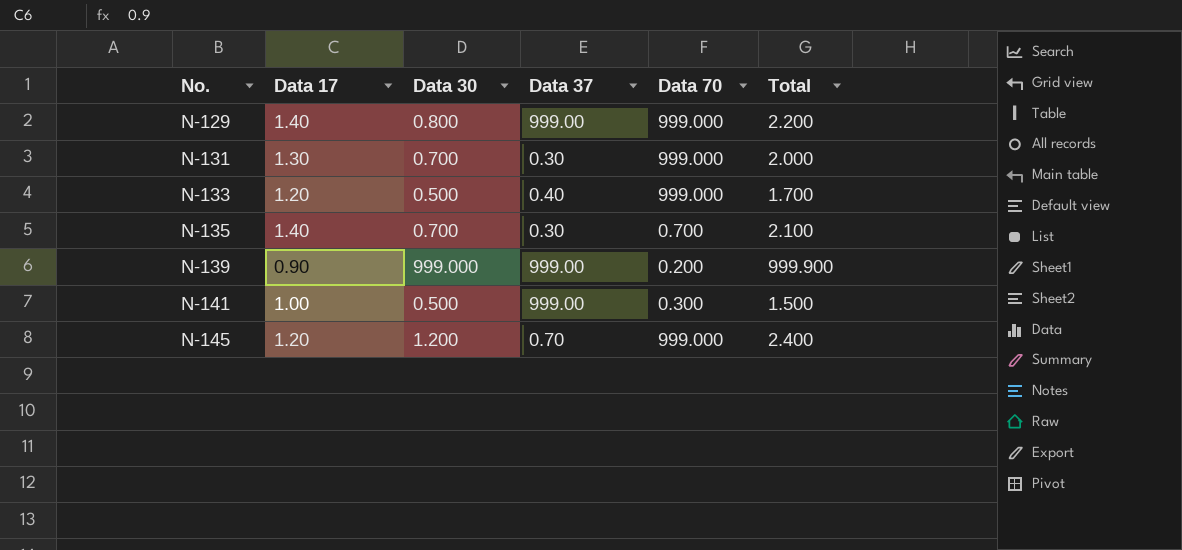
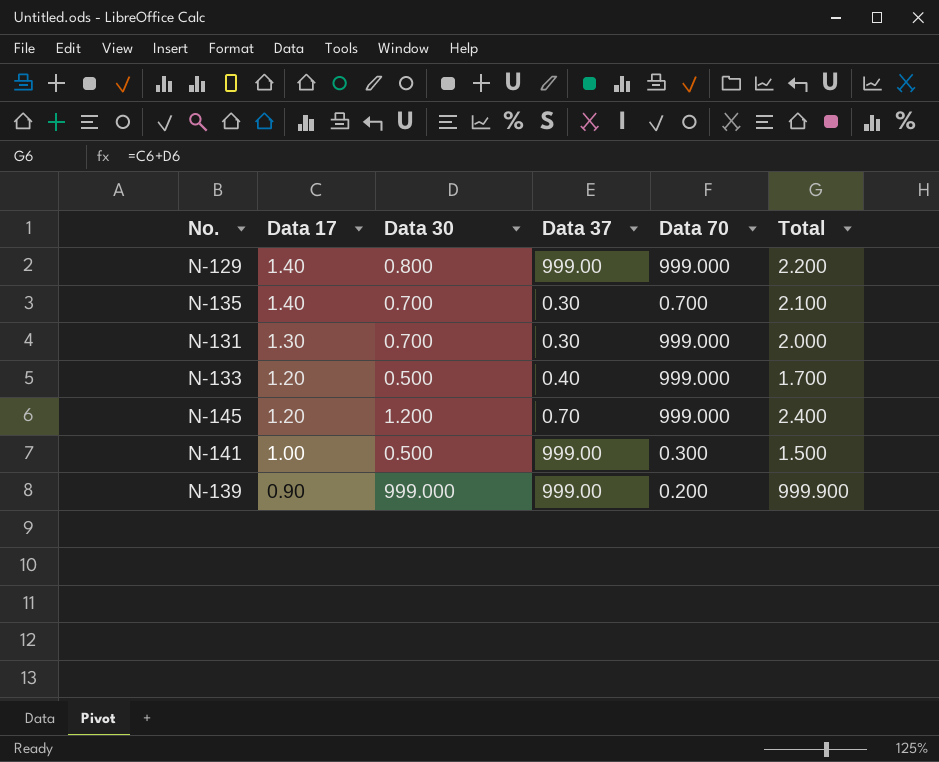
row order: No. ascending -> Data 17 descending

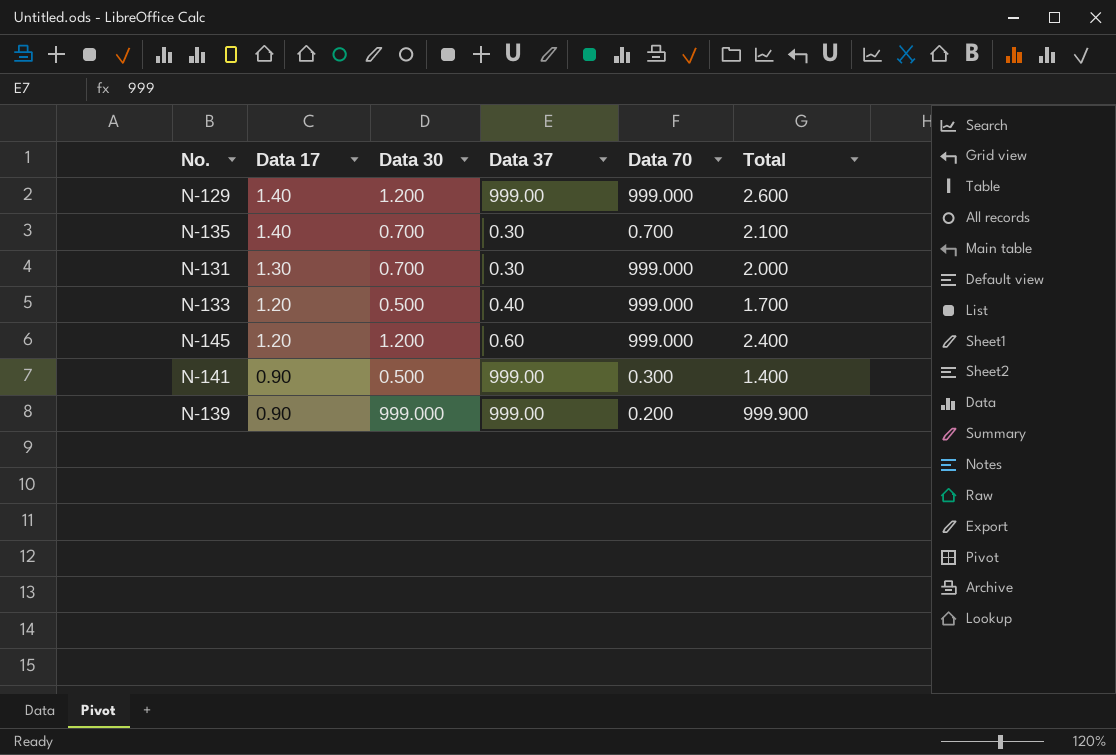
N-129 | Data 30: 0.800 -> 1.200
N-129 | Total: 2.200 -> 2.600
N-145 | Data 37: 0.70 -> 0.60
N-141 | Data 17: 1.00 -> 0.90
N-141 | Total: 1.500 -> 1.400

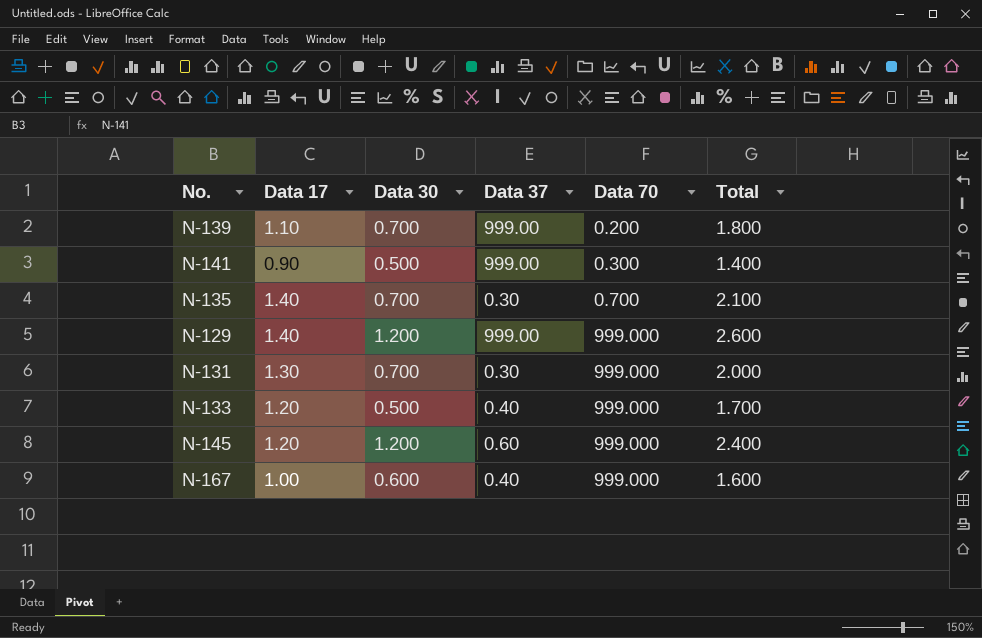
row order: Data 17 descending -> Data 70 ascending
N-139 | Data 17: 0.90 -> 1.10
N-139 | Data 30: 999.000 -> 0.700
N-139 | Total: 999.900 -> 1.800
row N-167: none -> 1.00 | 0.600 | 0.40 | 999.000 | 1.600

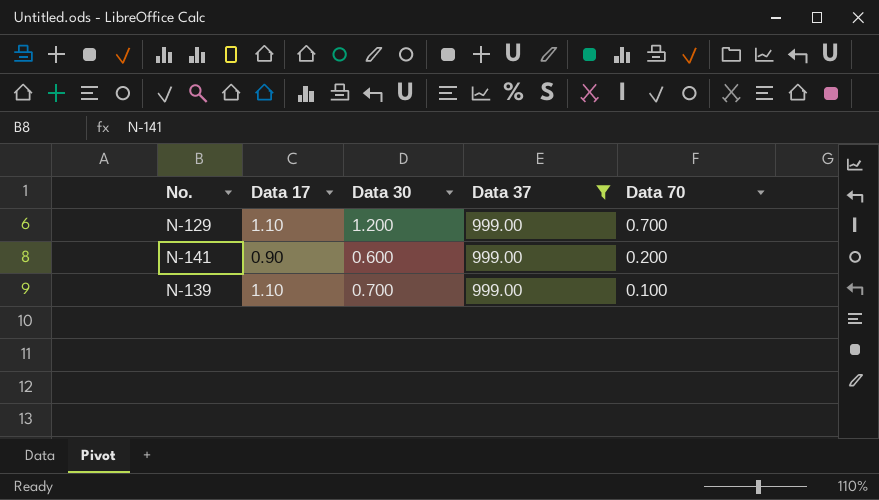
filter: none -> Data 37 = 999.00
row order: Data 70 ascending -> Data 70 descending
column Total | formula: [Data 17] + [Data 30] -> none
N-129 | Data 17: 1.40 -> 1.10
N-129 | Data 70: 999.000 -> 0.700
N-141 | Data 30: 0.500 -> 0.600
N-141 | Data 70: 0.300 -> 0.200
N-139 | Data 70: 0.200 -> 0.100

